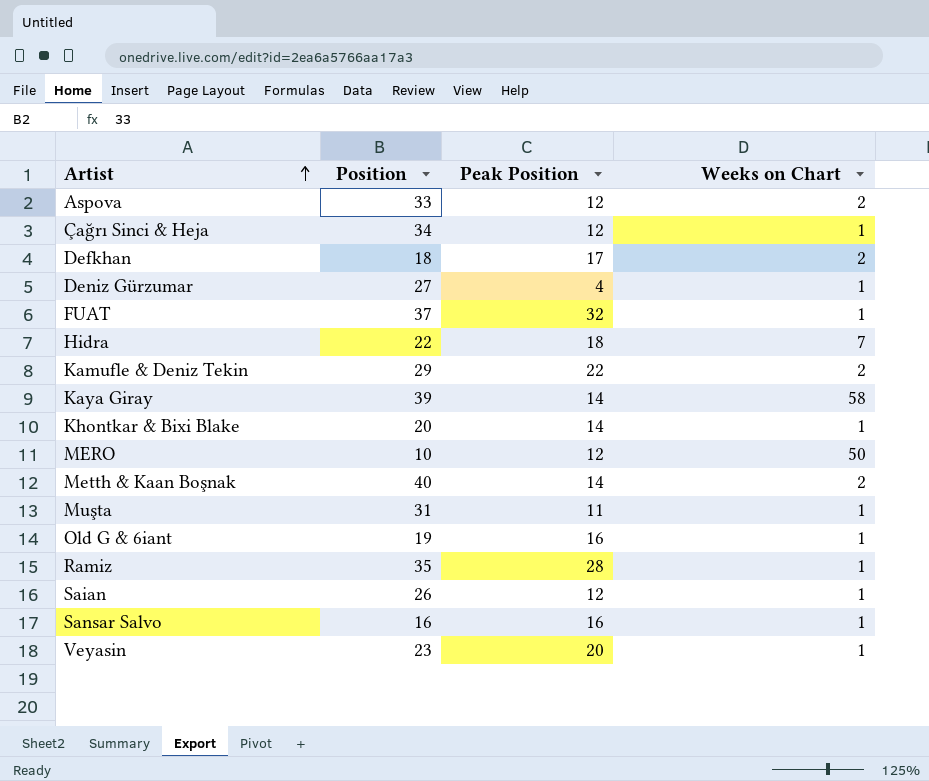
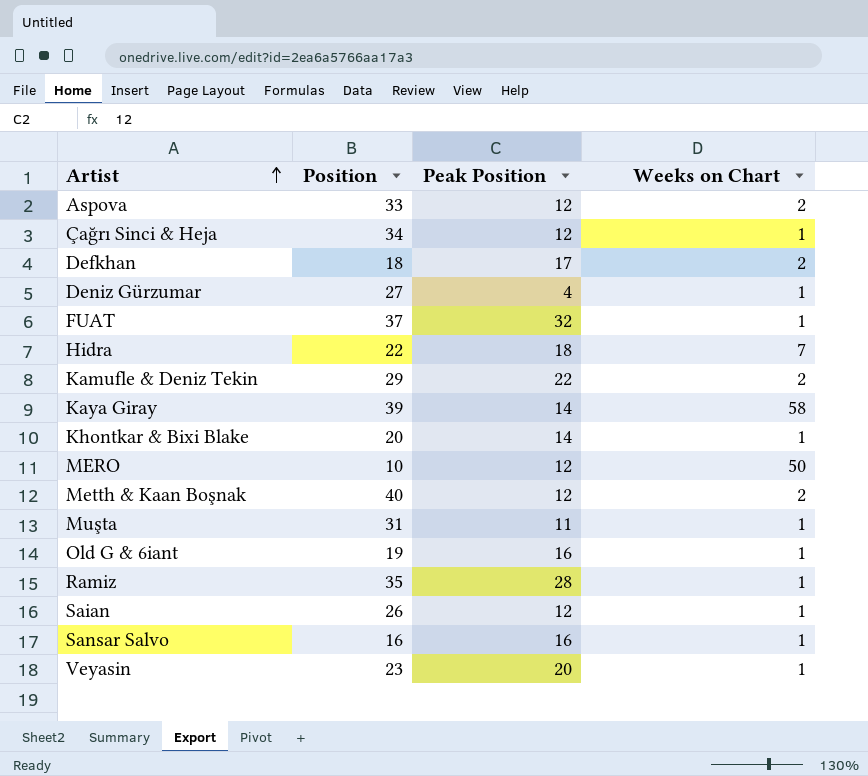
Metth & Kaan Boşnak | Peak Position: 14 -> 12

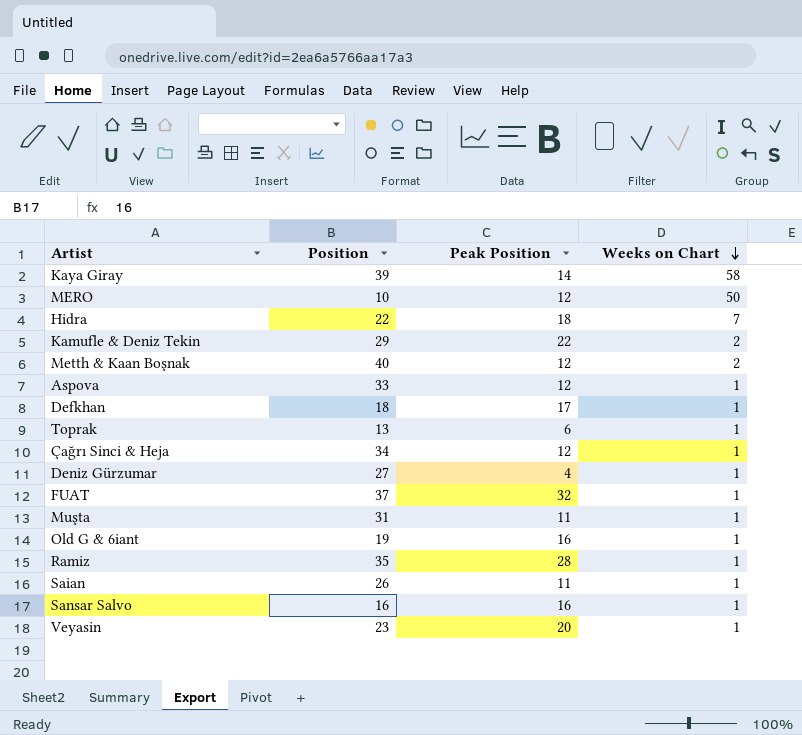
row order: Artist ascending -> Weeks on Chart descending
row Khontkar & Bixi Blake: 20 | 14 | 1 -> none
Aspova | Weeks on Chart: 2 -> 1
Defkhan | Weeks on Chart: 2 -> 1
row Toprak: none -> 13 | 6 | 1
Saian | Peak Position: 12 -> 11

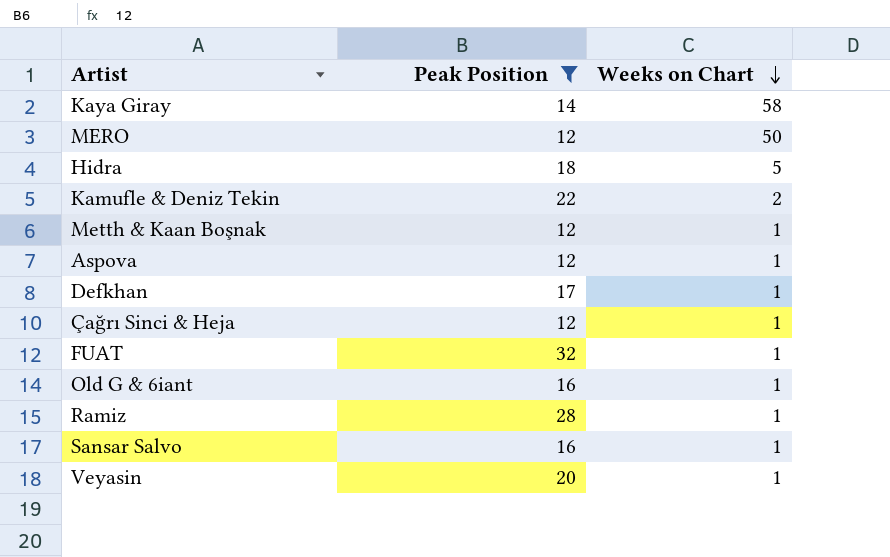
filter: none -> Peak Position >= 12
column Position | position: 2 -> none
Hidra | Weeks on Chart: 7 -> 5
Metth & Kaan Boşnak | Weeks on Chart: 2 -> 1

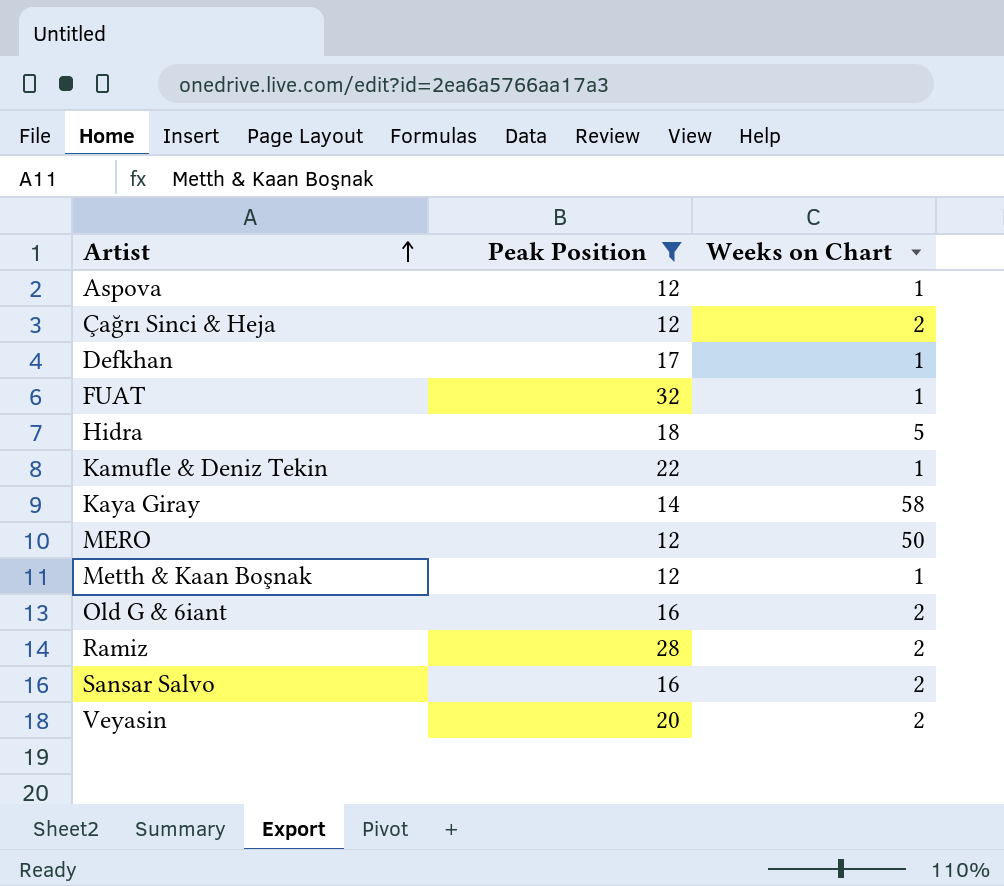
row order: Weeks on Chart descending -> Artist ascending
Çağrı Sinci & Heja | Weeks on Chart: 1 -> 2
Kamufle & Deniz Tekin | Weeks on Chart: 2 -> 1
Old G & 6iant | Weeks on Chart: 1 -> 2
Ramiz | Weeks on Chart: 1 -> 2
Sansar Salvo | Weeks on Chart: 1 -> 2
Veyasin | Weeks on Chart: 1 -> 2

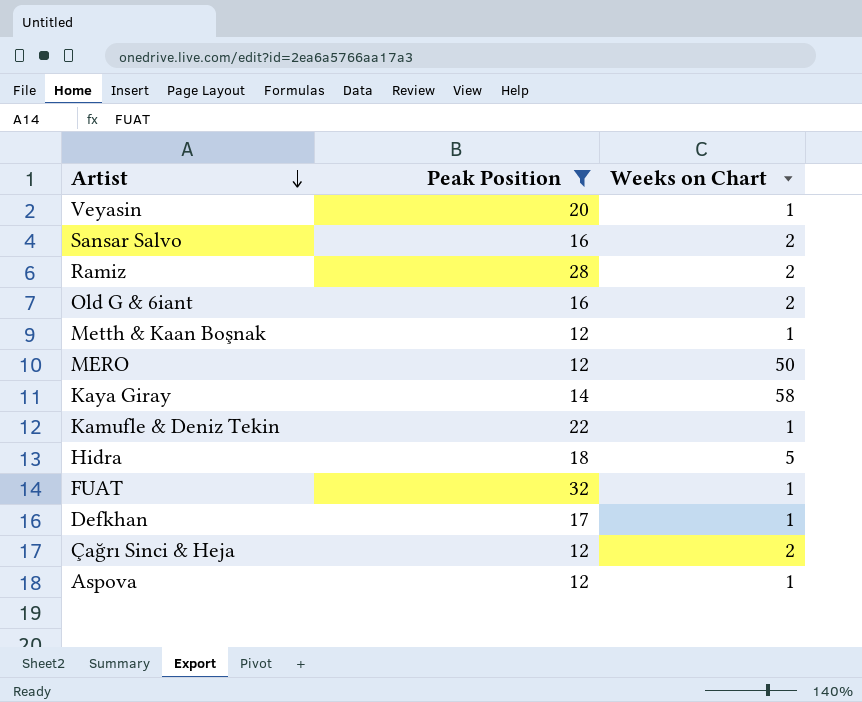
row order: Artist ascending -> Artist descending
Veyasin | Weeks on Chart: 2 -> 1

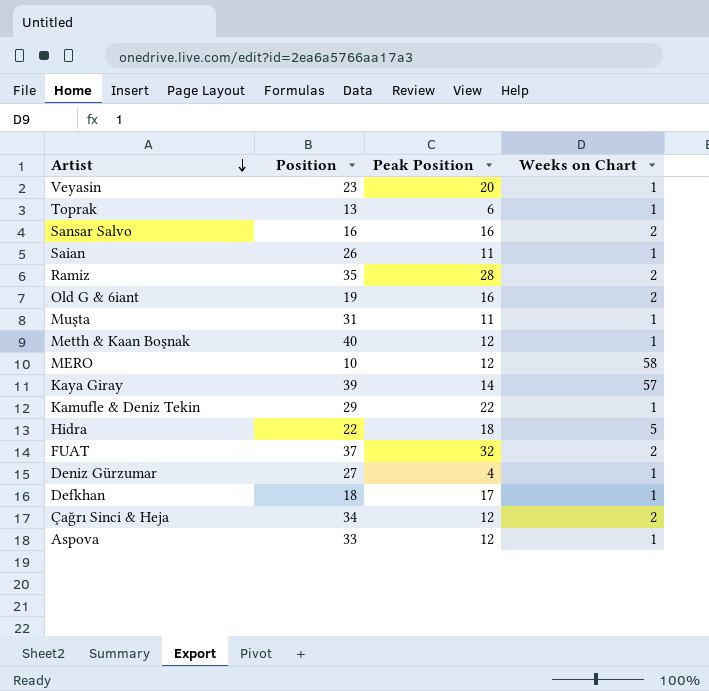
filter: Peak Position >= 12 -> none
column Position | position: none -> 2
MERO | Weeks on Chart: 50 -> 58
Kaya Giray | Weeks on Chart: 58 -> 57
FUAT | Weeks on Chart: 1 -> 2

